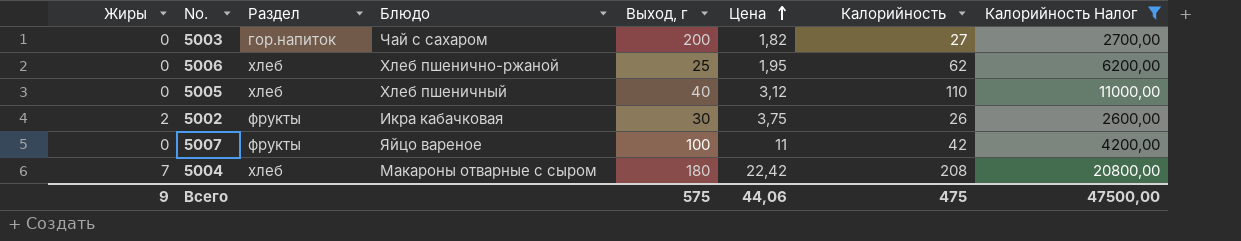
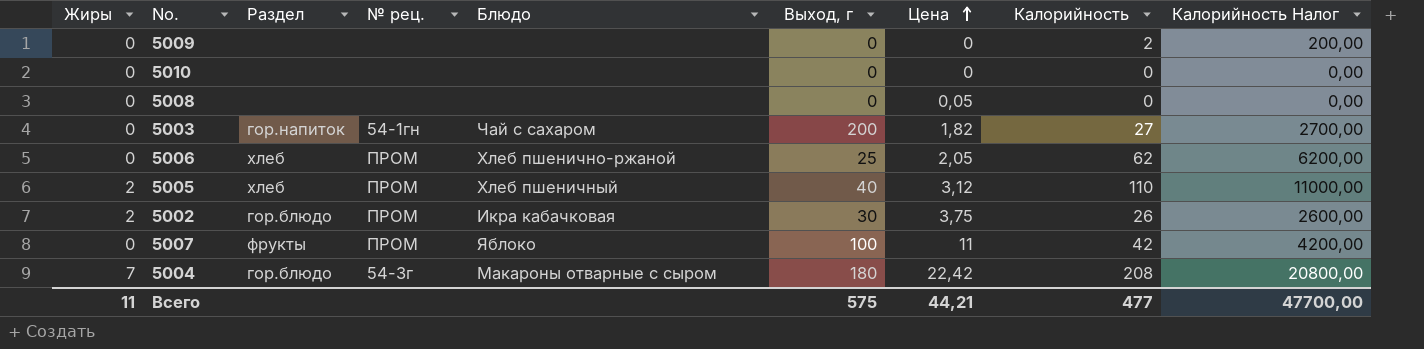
filter: Калорийность Налог >= 2600,00 -> none
column № рец. | position: none -> 4
5006 | Цена: 1,95 -> 2,05
5005 | Жиры: 0 -> 2
5002 | Раздел: фрукты -> гор.блюдо
5007 | Блюдо: Яйцо вареное -> Яблоко
5004 | Раздел: хлеб -> гор.блюдо
Всего | Жиры: 9 -> 11
Всего | Цена: 44,06 -> 44,21
Всего | Калорийность: 475 -> 477
Всего | Калорийность Налог: 47500,00 -> 47700,00

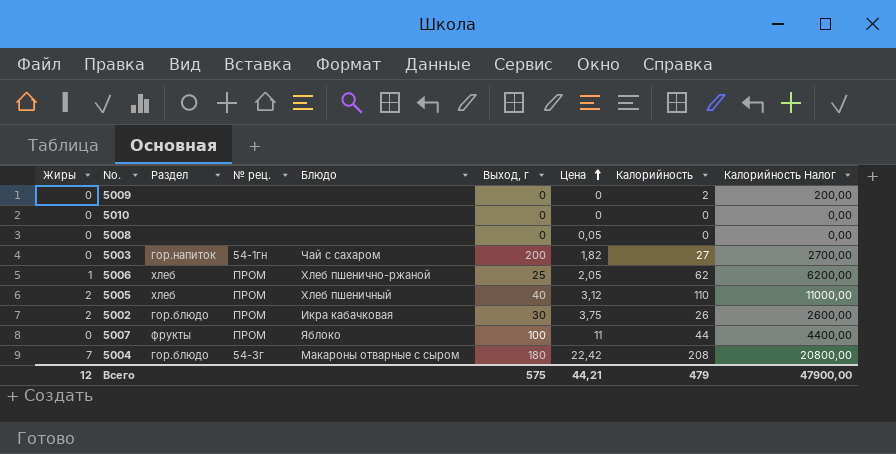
5006 | Жиры: 0 -> 1
5007 | Калорийность: 42 -> 44
5007 | Калорийность Налог: 4200,00 -> 4400,00
Всего | Жиры: 11 -> 12
Всего | Калорийность: 477 -> 479
Всего | Калорийность Налог: 47700,00 -> 47900,00

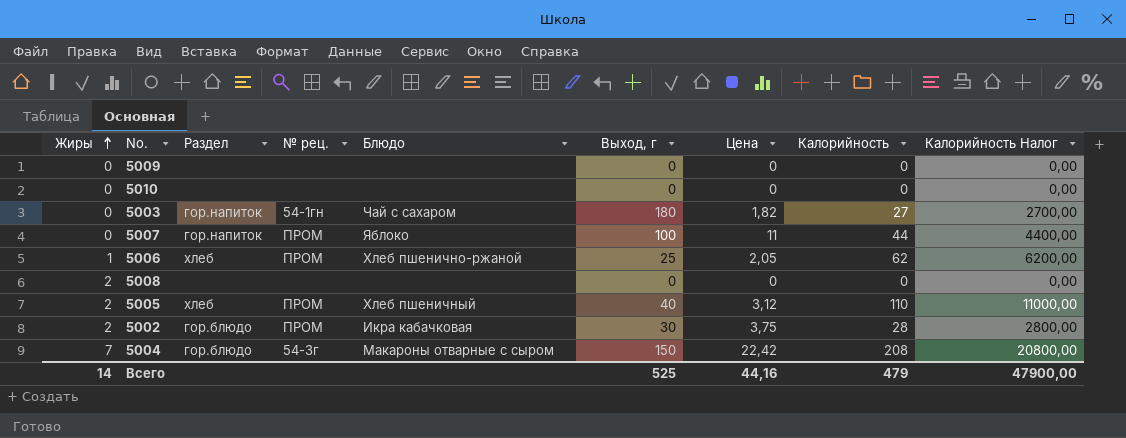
row order: Цена ascending -> Жиры ascending
5009 | Калорийность: 2 -> 0
5009 | Калорийность Налог: 200,00 -> 0,00
5003 | Выход, г: 200 -> 180
5007 | Раздел: фрукты -> гор.напиток
5008 | Жиры: 0 -> 2
5008 | Цена: 0,05 -> 0
5002 | Калорийность: 26 -> 28
5002 | Калорийность Налог: 2600,00 -> 2800,00
5004 | Выход, г: 180 -> 150
Всего | Жиры: 12 -> 14
Всего | Выход, г: 575 -> 525
Всего | Цена: 44,21 -> 44,16

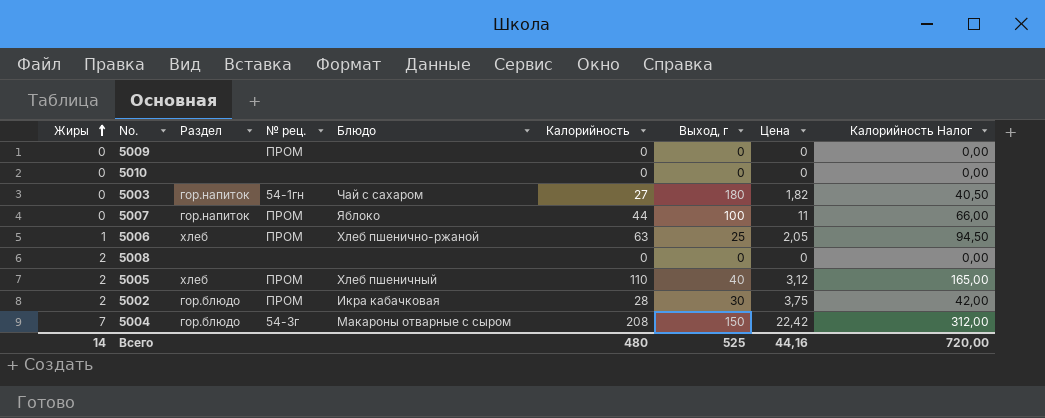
column Калорийность | position: 8 -> 6
column Калорийность Налог | formula: [Калорийность] * 100 -> [Калорийность] * 1,5
5009 | № рец.: none -> ПРОМ
5006 | Калорийность: 62 -> 63
Всего | Калорийность: 479 -> 480
Всего | Калорийность Налог: 47900,00 -> 720,00

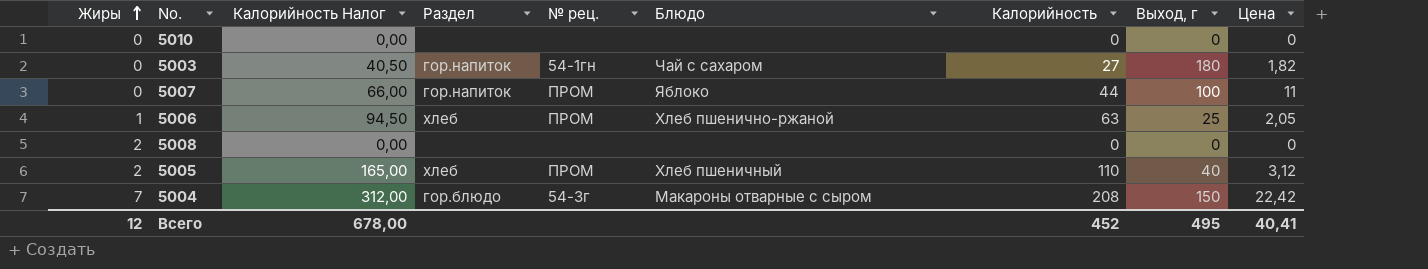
column Калорийность Налог | position: 9 -> 3
row 5009: 0 | none | ПРОМ | none | 0 | 0 | 0 | 0,00 -> none
row 5002: 2 | гор.блюдо | ПРОМ | Икра кабачковая | 28 | 30 | 3,75 | 42,00 -> none
Всего | Жиры: 14 -> 12
Всего | Калорийность Налог: 720,00 -> 678,00
Всего | Калорийность: 480 -> 452
Всего | Выход, г: 525 -> 495
Всего | Цена: 44,16 -> 40,41

